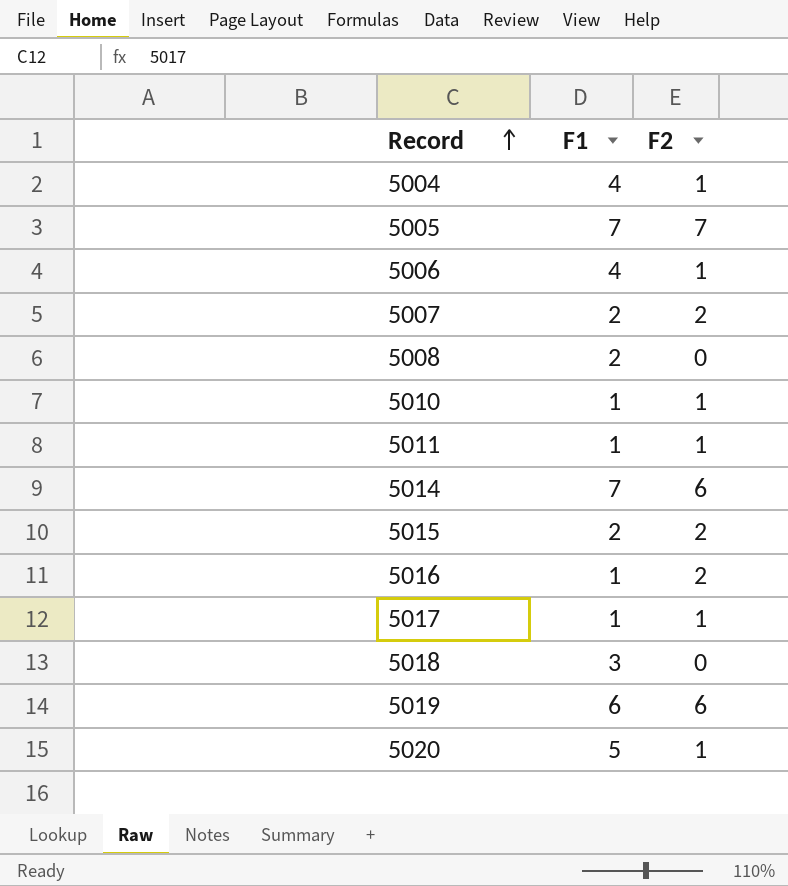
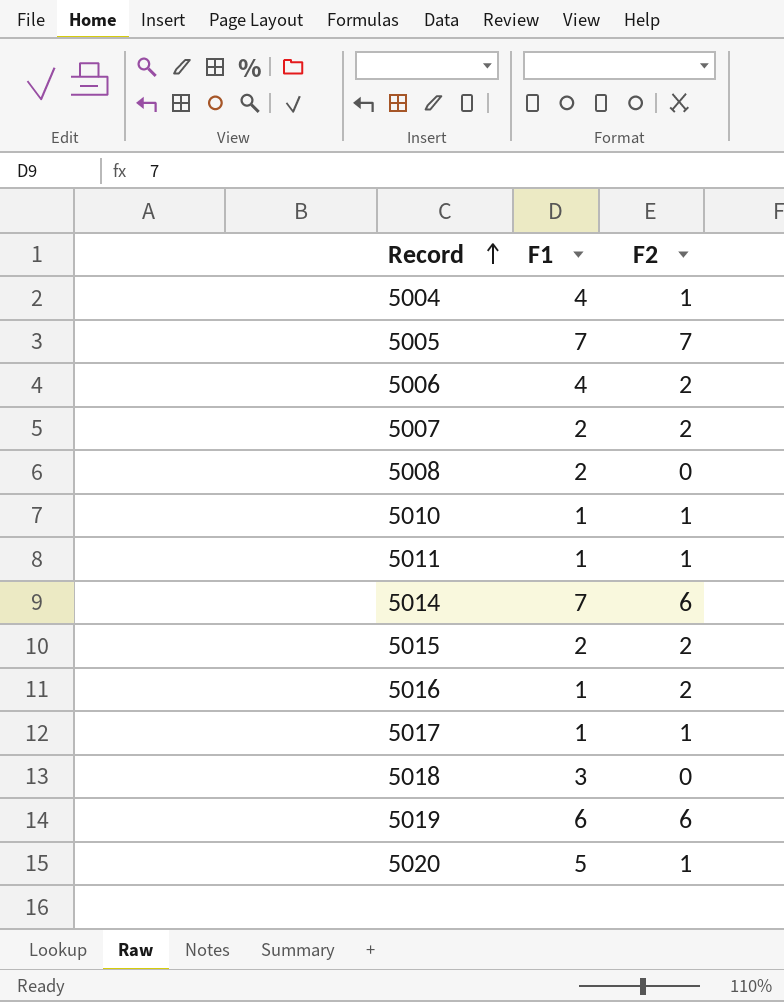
5006 | F2: 1 -> 2

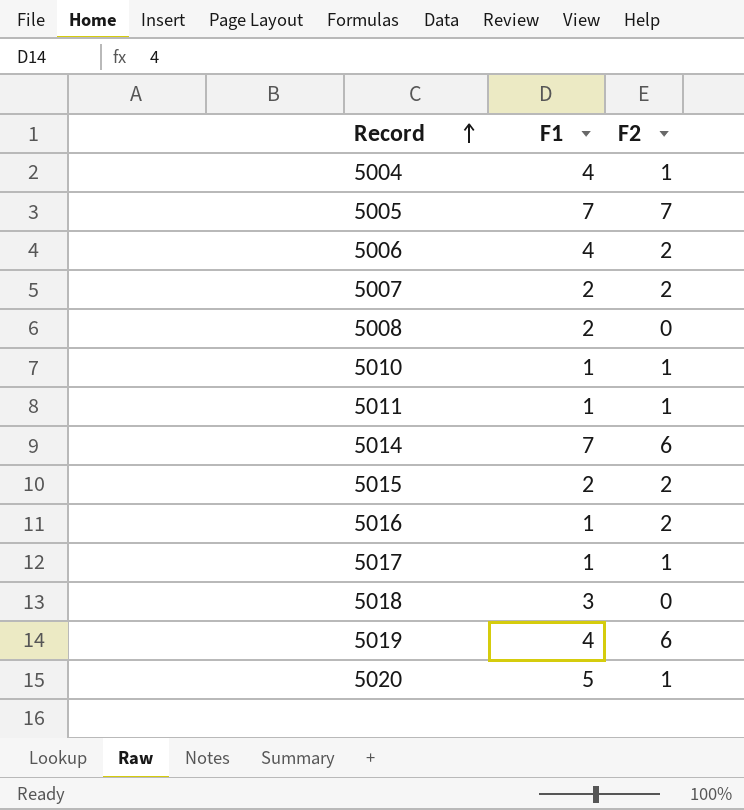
5019 | F1: 6 -> 4

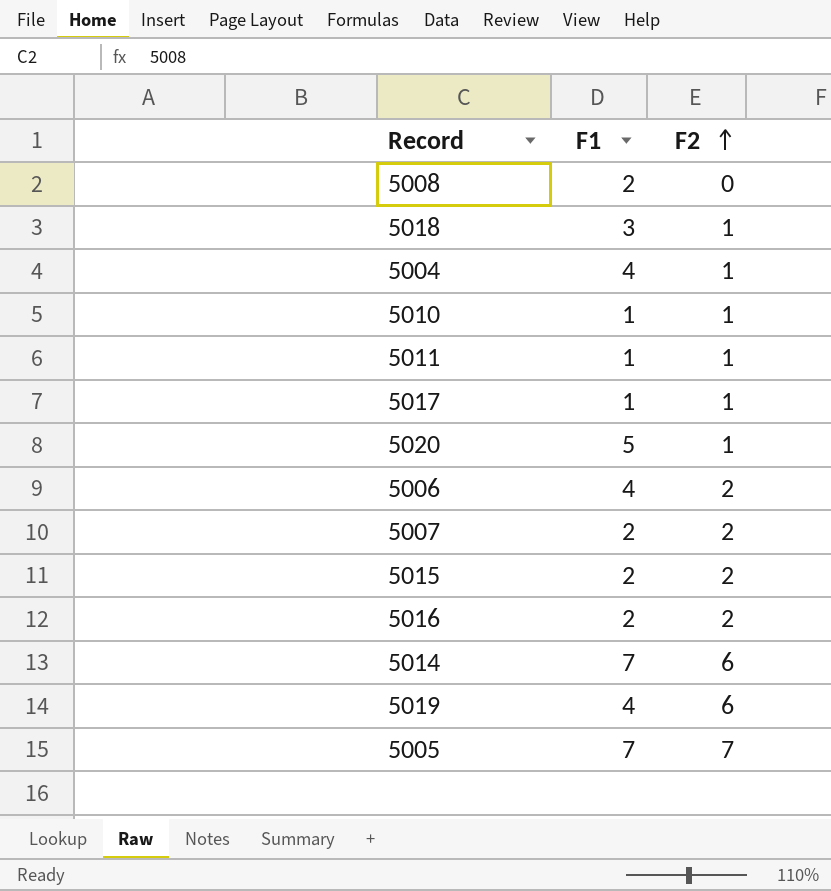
row order: Record ascending -> F2 ascending
5018 | F2: 0 -> 1
5016 | F1: 1 -> 2

